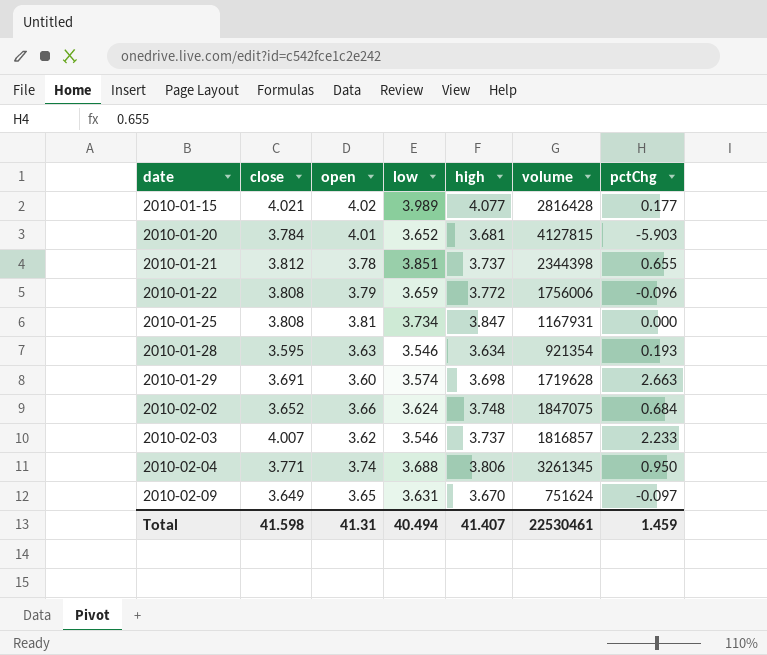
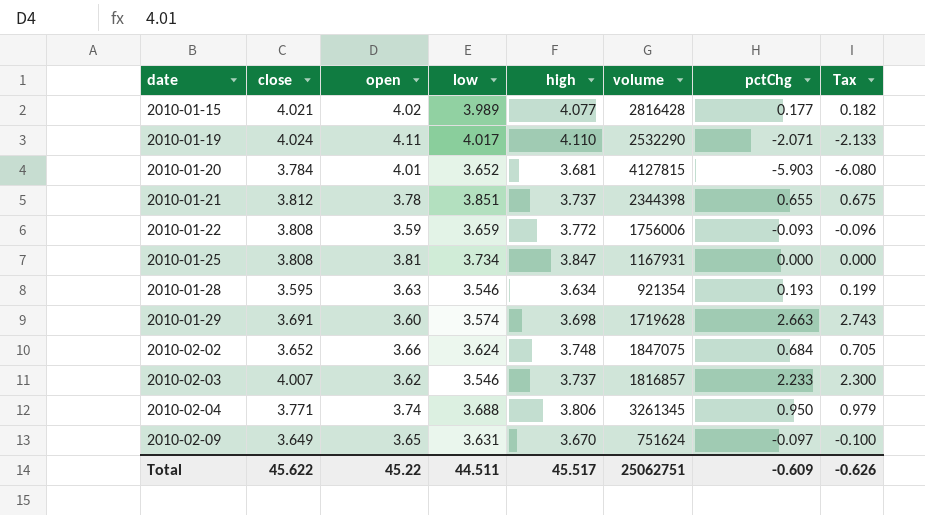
column Tax | formula: none -> [pctChg] * 1.03
row 2010-01-19: none -> 4.024 | 4.11 | 4.017 | 4.110 | 2532290 | -2.071 | -2.133
2010-01-22 | open: 3.79 -> 3.59
2010-01-22 | pctChg: -0.096 -> -0.093
Total | close: 41.598 -> 45.622
Total | open: 41.31 -> 45.22
Total | low: 40.494 -> 44.511
Total | high: 41.407 -> 45.517
Total | volume: 22530461 -> 25062751
Total | pctChg: 1.459 -> -0.609

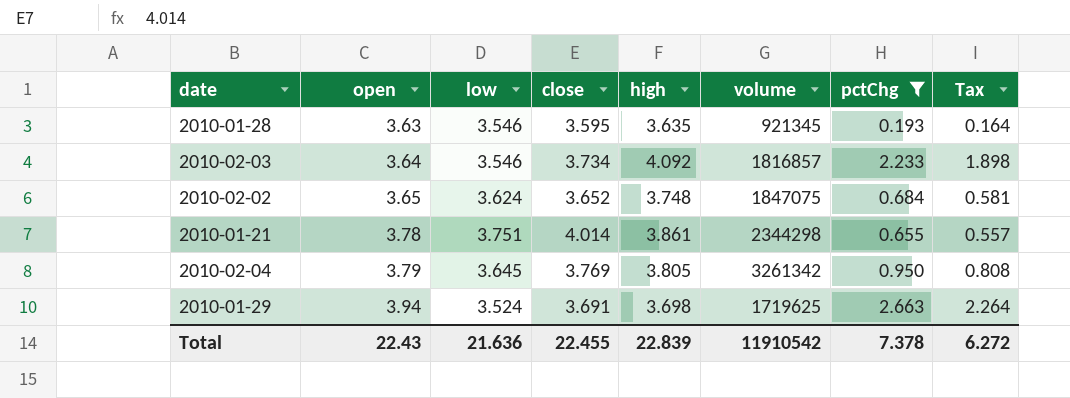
filter: none -> pctChg >= 0.193
row order: date ascending -> open ascending
column close | position: 2 -> 4
column Tax | formula: [pctChg] * 1.03 -> [pctChg] * 0.85
2010-01-28 | high: 3.634 -> 3.635
2010-01-28 | volume: 921354 -> 921345
2010-02-03 | open: 3.62 -> 3.64
2010-02-03 | close: 4.007 -> 3.734
2010-02-03 | high: 3.737 -> 4.092
2010-02-02 | open: 3.66 -> 3.65
2010-01-21 | low: 3.851 -> 3.751
2010-01-21 | close: 3.812 -> 4.014
2010-01-21 | high: 3.737 -> 3.861
2010-01-21 | volume: 2344398 -> 2344298
2010-02-04 | open: 3.74 -> 3.79
2010-02-04 | low: 3.688 -> 3.645
2010-02-04 | close: 3.771 -> 3.769
2010-02-04 | high: 3.806 -> 3.805
2010-02-04 | volume: 3261345 -> 3261342
2010-01-29 | open: 3.60 -> 3.94
2010-01-29 | low: 3.574 -> 3.524
2010-01-29 | volume: 1719628 -> 1719625
Total | open: 45.22 -> 22.43
Total | low: 44.511 -> 21.636
Total | close: 45.622 -> 22.455
Total | high: 45.517 -> 22.839
Total | volume: 25062751 -> 11910542
Total | pctChg: -0.609 -> 7.378
Total | Tax: -0.626 -> 6.272

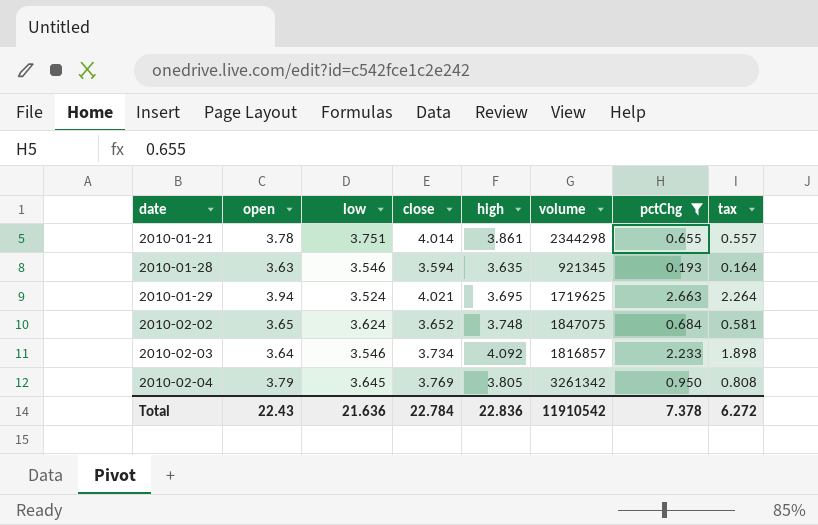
row order: open ascending -> date ascending
column name: Tax -> tax
2010-01-28 | close: 3.595 -> 3.594
2010-01-29 | close: 3.691 -> 4.021
2010-01-29 | high: 3.698 -> 3.695
Total | close: 22.455 -> 22.784
Total | high: 22.839 -> 22.836

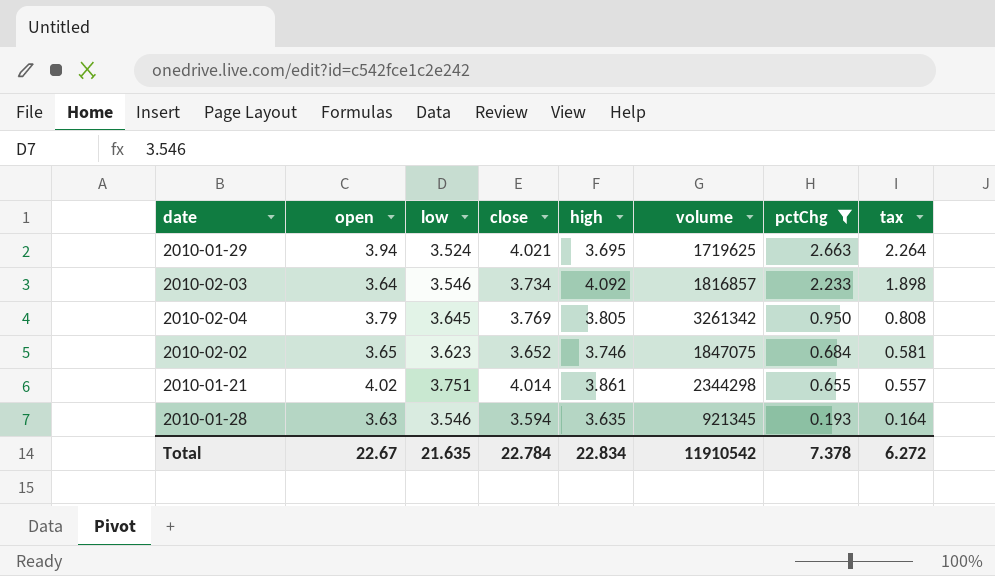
row order: date ascending -> pctChg descending
2010-02-02 | low: 3.624 -> 3.623
2010-02-02 | high: 3.748 -> 3.746
2010-01-21 | open: 3.78 -> 4.02
Total | open: 22.43 -> 22.67
Total | low: 21.636 -> 21.635
Total | high: 22.836 -> 22.834

